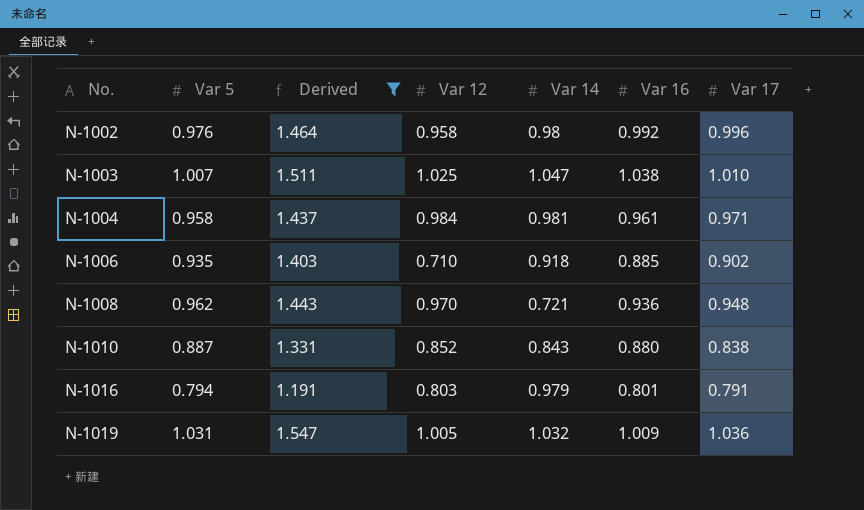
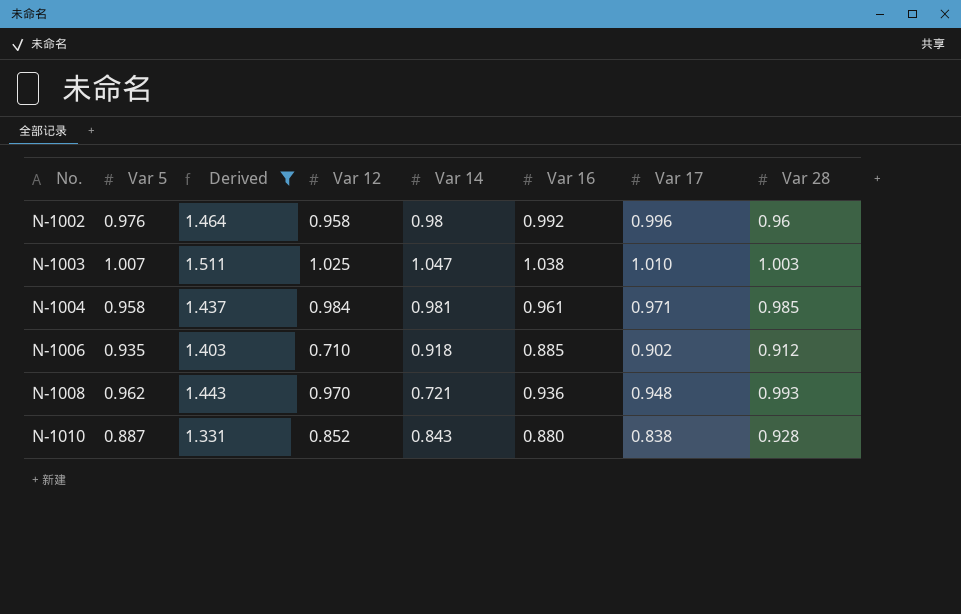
column Var 28 | position: none -> 8
row N-1016: 0.794 | 1.191 | 0.803 | 0.979 | 0.801 | 0.791 -> none
row N-1019: 1.031 | 1.547 | 1.005 | 1.032 | 1.009 | 1.036 -> none

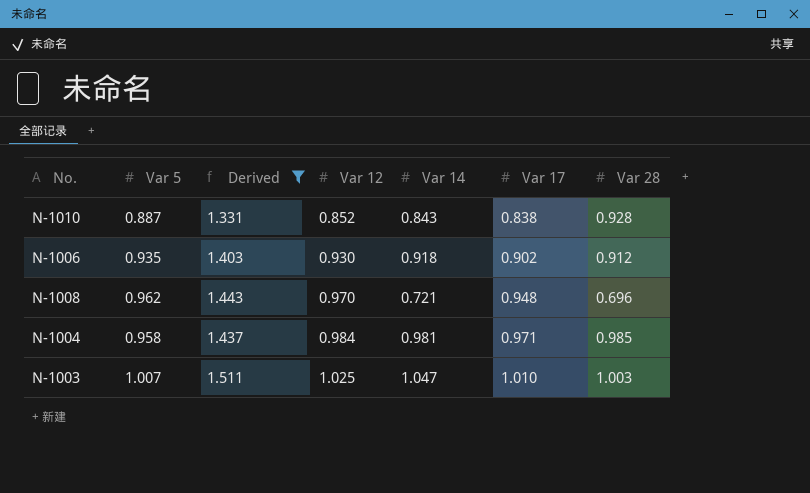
row order: No. ascending -> Var 12 ascending
column Var 16 | position: 6 -> none
row N-1002: 0.976 | 1.464 | 0.958 | 0.98 | 0.992 | 0.996 | 0.96 -> none
N-1006 | Var 12: 0.710 -> 0.930
N-1008 | Var 28: 0.993 -> 0.696

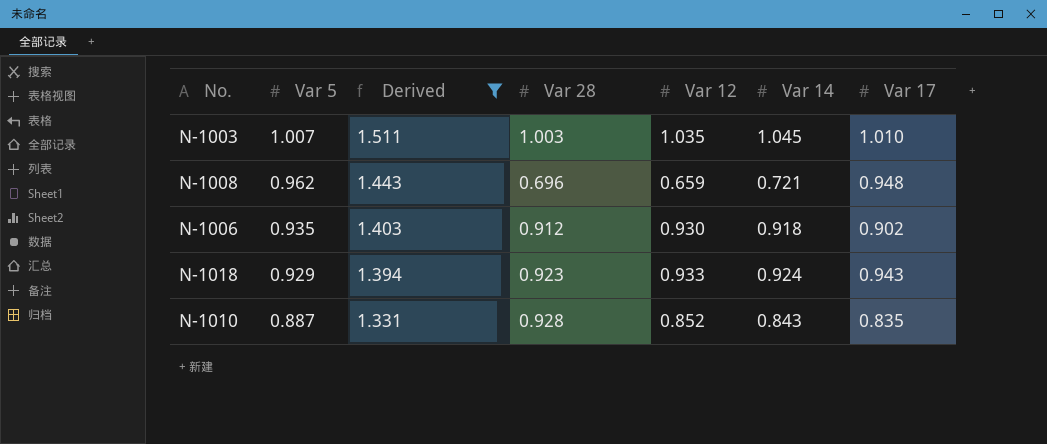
row order: Var 12 ascending -> Var 5 descending
column Var 28 | position: 7 -> 4
row N-1004: 0.958 | 1.437 | 0.984 | 0.981 | 0.971 | 0.985 -> none
N-1003 | Var 12: 1.025 -> 1.035
N-1003 | Var 14: 1.047 -> 1.045
N-1008 | Var 12: 0.970 -> 0.659
row N-1018: none -> 0.929 | 1.394 | 0.923 | 0.933 | 0.924 | 0.943
N-1010 | Var 17: 0.838 -> 0.835

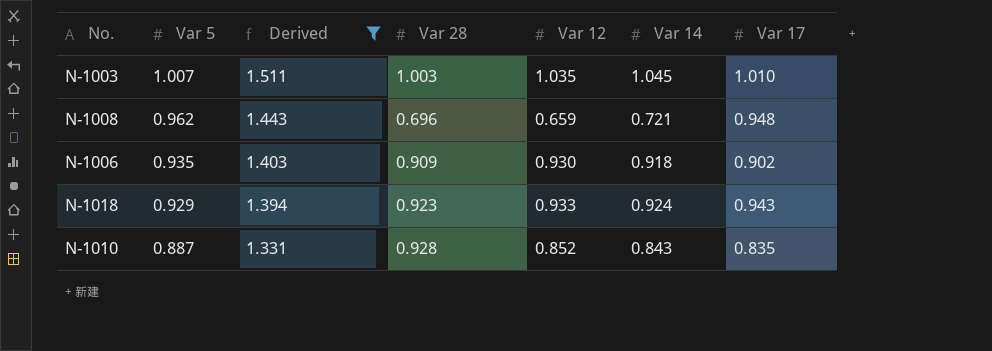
N-1006 | Var 28: 0.912 -> 0.909

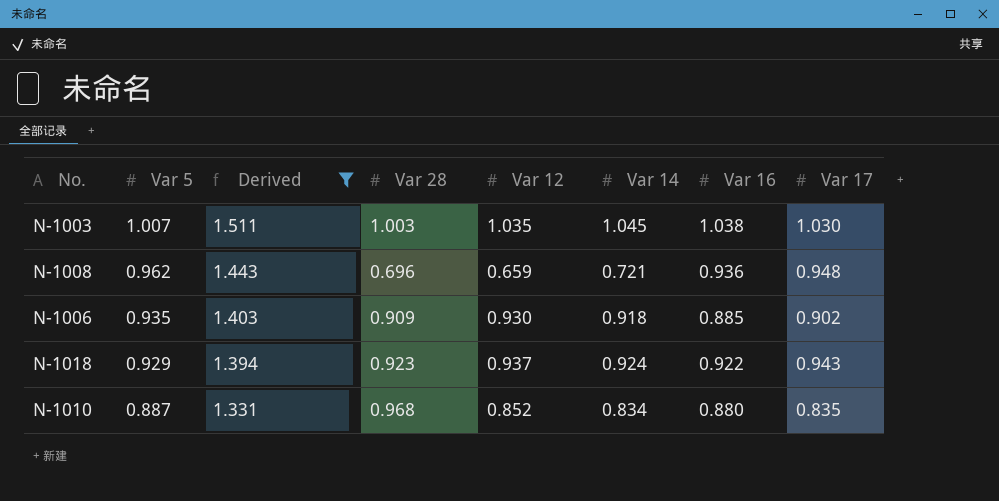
column Var 16 | position: none -> 7
N-1003 | Var 17: 1.010 -> 1.030
N-1018 | Var 12: 0.933 -> 0.937
N-1010 | Var 28: 0.928 -> 0.968
N-1010 | Var 14: 0.843 -> 0.834

